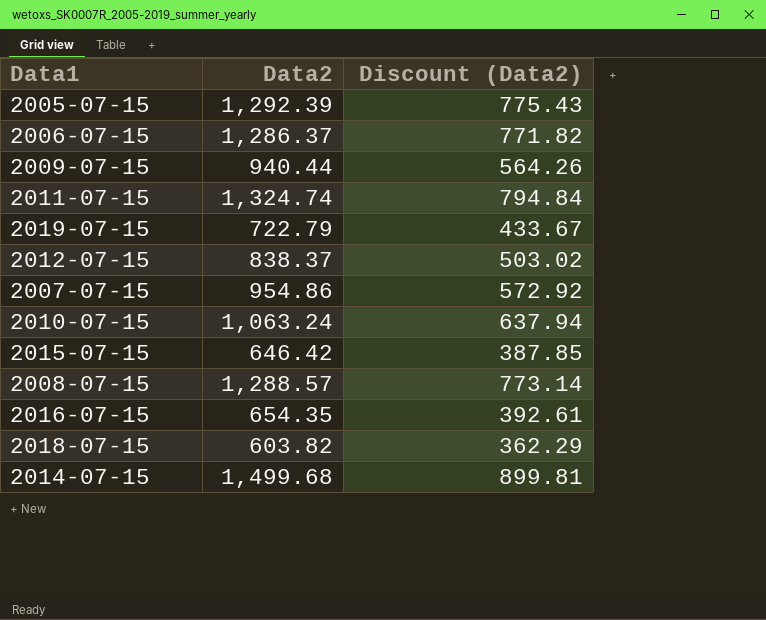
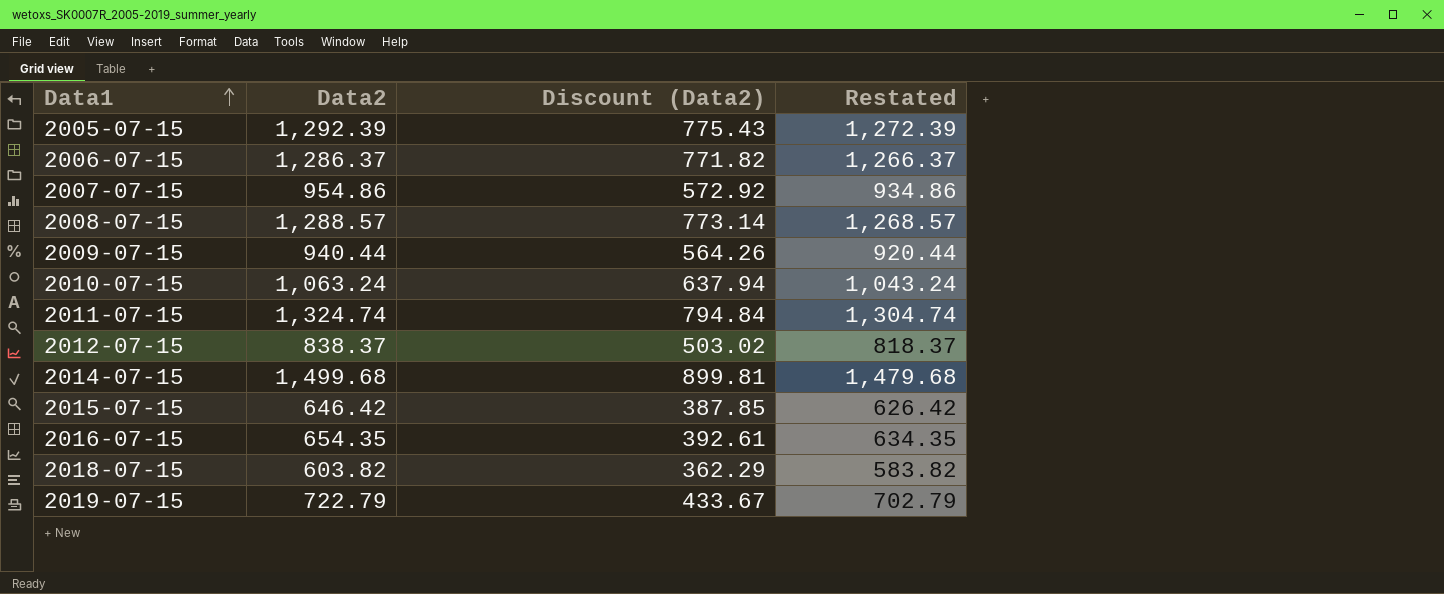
row order: none -> Data1 ascending
column Restated | formula: none -> [Data2] - 20

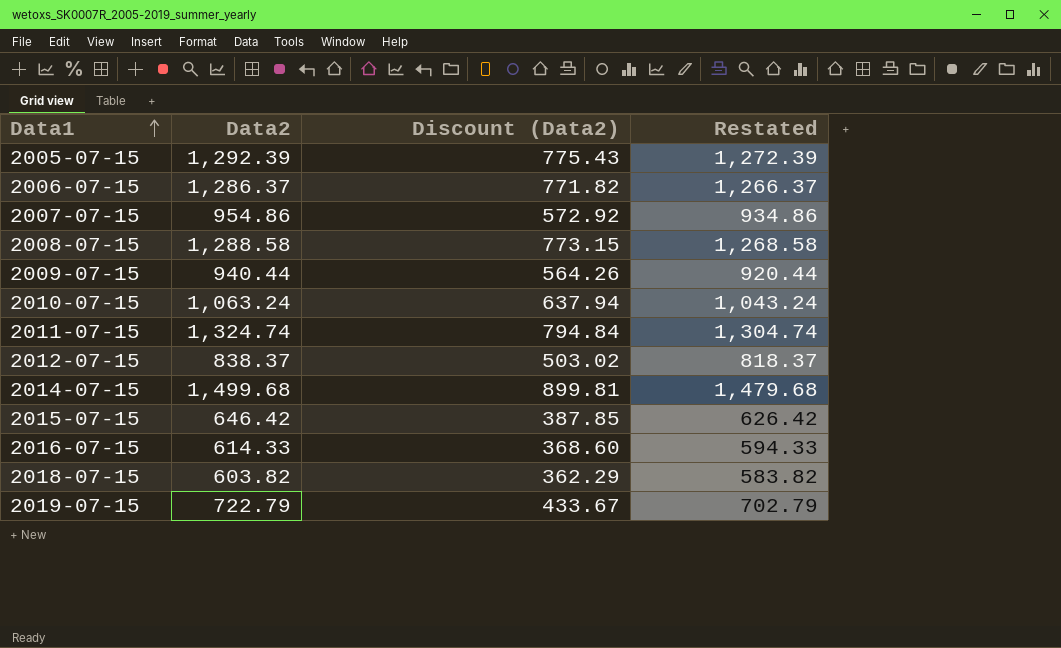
2008-07-15 | Data2: 1,288.57 -> 1,288.58
2008-07-15 | Discount (Data2): 773.14 -> 773.15
2008-07-15 | Restated: 1,268.57 -> 1,268.58
2016-07-15 | Data2: 654.35 -> 614.33
2016-07-15 | Discount (Data2): 392.61 -> 368.60
2016-07-15 | Restated: 634.35 -> 594.33

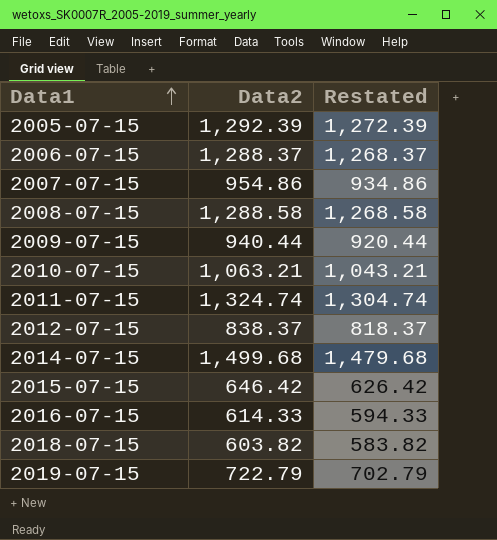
column Discount (Data2) | formula: [Data2] * 0.6 -> none
2006-07-15 | Data2: 1,286.37 -> 1,288.37
2006-07-15 | Restated: 1,266.37 -> 1,268.37
2010-07-15 | Data2: 1,063.24 -> 1,063.21
2010-07-15 | Restated: 1,043.24 -> 1,043.21

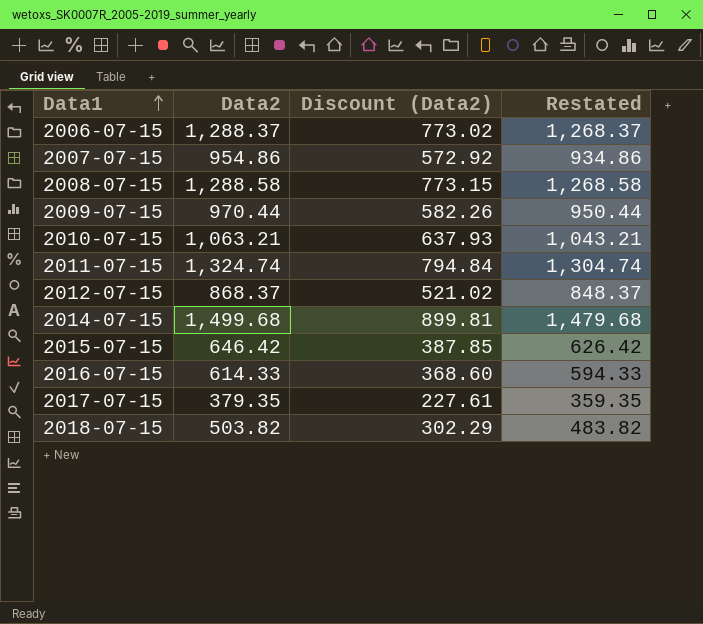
column Discount (Data2) | formula: none -> [Data2] * 0.6
row 2005-07-15: 1,292.39 | 1,272.39 -> none
row 2019-07-15: 722.79 | 702.79 -> none
2009-07-15 | Data2: 940.44 -> 970.44
2009-07-15 | Restated: 920.44 -> 950.44
2012-07-15 | Data2: 838.37 -> 868.37
2012-07-15 | Restated: 818.37 -> 848.37
row 2017-07-15: none -> 379.35 | 227.61 | 359.35
2018-07-15 | Data2: 603.82 -> 503.82
2018-07-15 | Restated: 583.82 -> 483.82

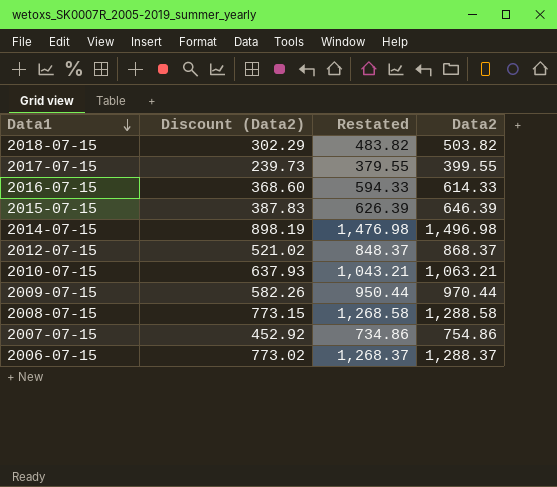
row order: Data1 ascending -> Data1 descending
column Data2 | position: 2 -> 4
row 2011-07-15: 1,324.74 | 794.84 | 1,304.74 -> none
2017-07-15 | Discount (Data2): 227.61 -> 239.73
2017-07-15 | Restated: 359.35 -> 379.55
2017-07-15 | Data2: 379.35 -> 399.55
2015-07-15 | Discount (Data2): 387.85 -> 387.83
2015-07-15 | Restated: 626.42 -> 626.39
2015-07-15 | Data2: 646.42 -> 646.39
2014-07-15 | Discount (Data2): 899.81 -> 898.19
2014-07-15 | Restated: 1,479.68 -> 1,476.98
2014-07-15 | Data2: 1,499.68 -> 1,496.98
2007-07-15 | Discount (Data2): 572.92 -> 452.92
2007-07-15 | Restated: 934.86 -> 734.86
2007-07-15 | Data2: 954.86 -> 754.86

